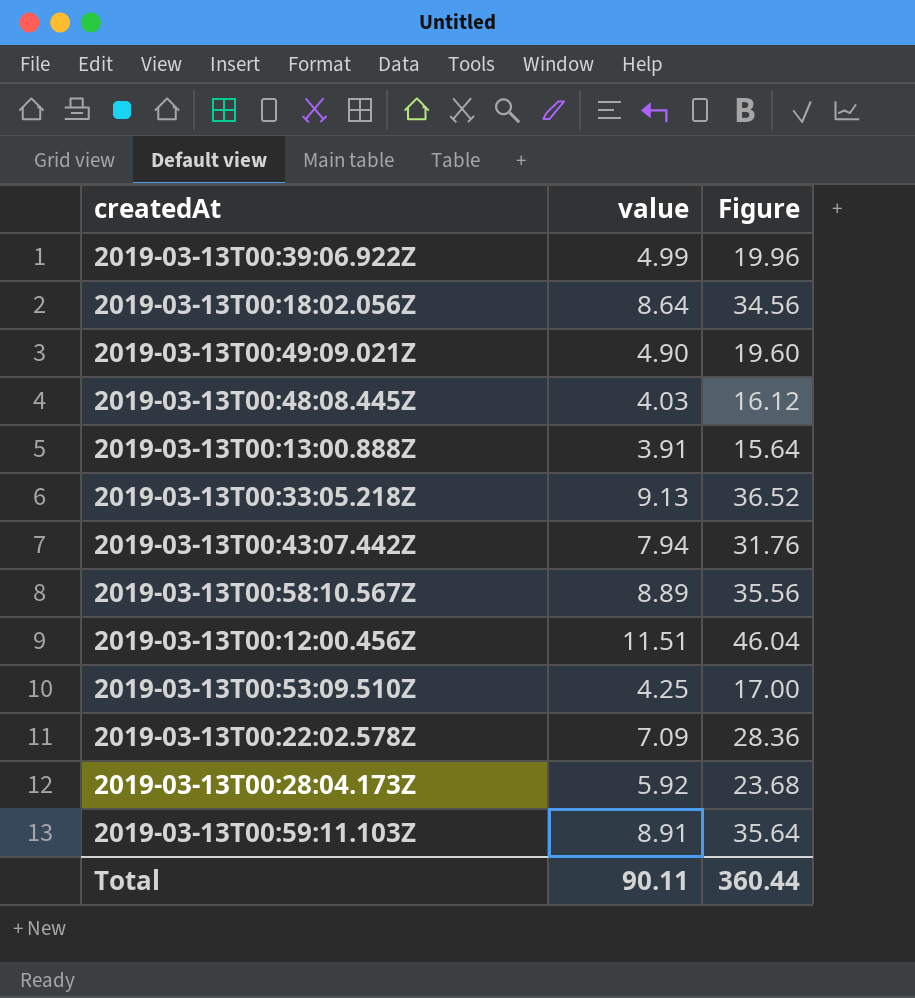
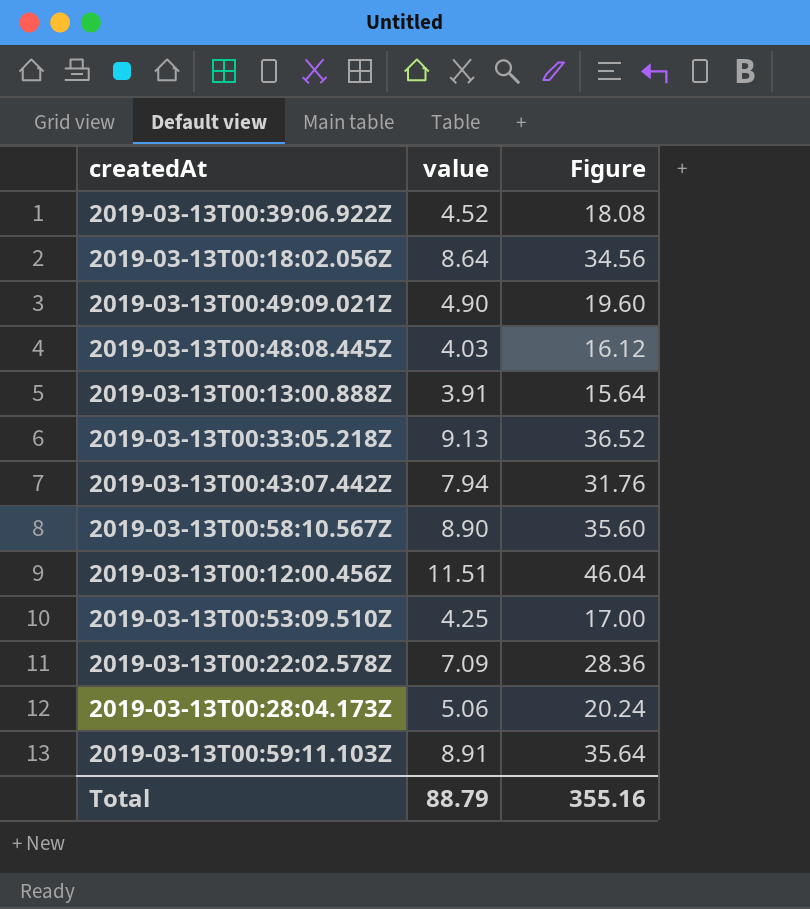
2019-03-13T00:39:06.922Z | value: 4.99 -> 4.52
2019-03-13T00:39:06.922Z | Figure: 19.96 -> 18.08
2019-03-13T00:58:10.567Z | value: 8.89 -> 8.90
2019-03-13T00:58:10.567Z | Figure: 35.56 -> 35.60
2019-03-13T00:28:04.173Z | value: 5.92 -> 5.06
2019-03-13T00:28:04.173Z | Figure: 23.68 -> 20.24
Total | value: 90.11 -> 88.79
Total | Figure: 360.44 -> 355.16

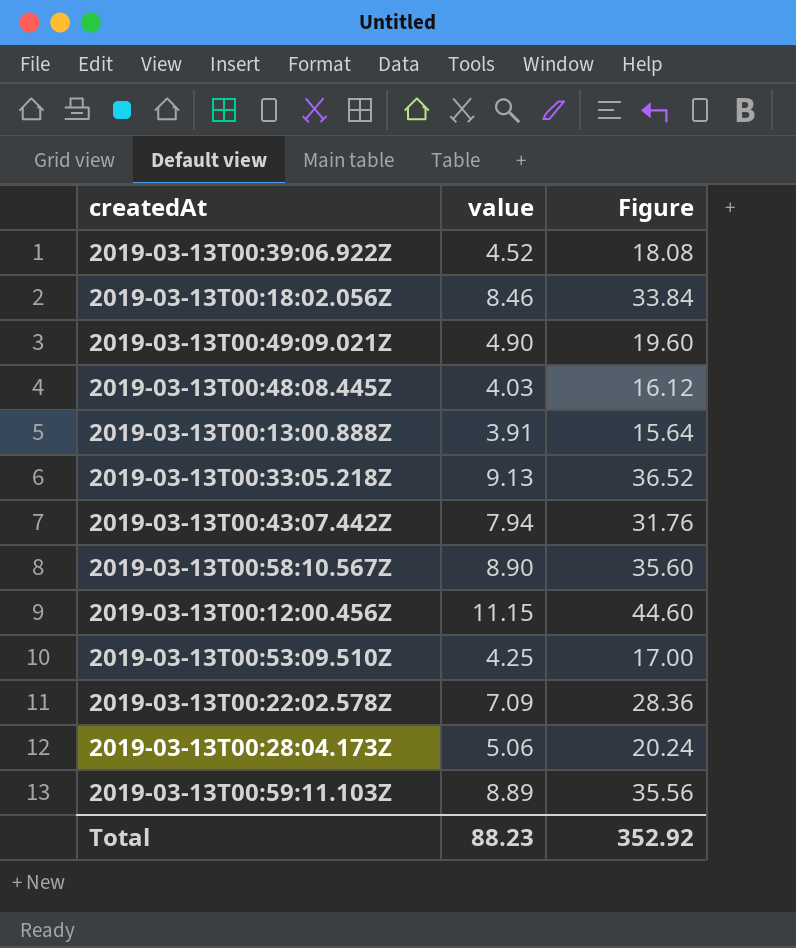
2019-03-13T00:18:02.056Z | value: 8.64 -> 8.46
2019-03-13T00:18:02.056Z | Figure: 34.56 -> 33.84
2019-03-13T00:12:00.456Z | value: 11.51 -> 11.15
2019-03-13T00:12:00.456Z | Figure: 46.04 -> 44.60
2019-03-13T00:59:11.103Z | value: 8.91 -> 8.89
2019-03-13T00:59:11.103Z | Figure: 35.64 -> 35.56
Total | value: 88.79 -> 88.23
Total | Figure: 355.16 -> 352.92

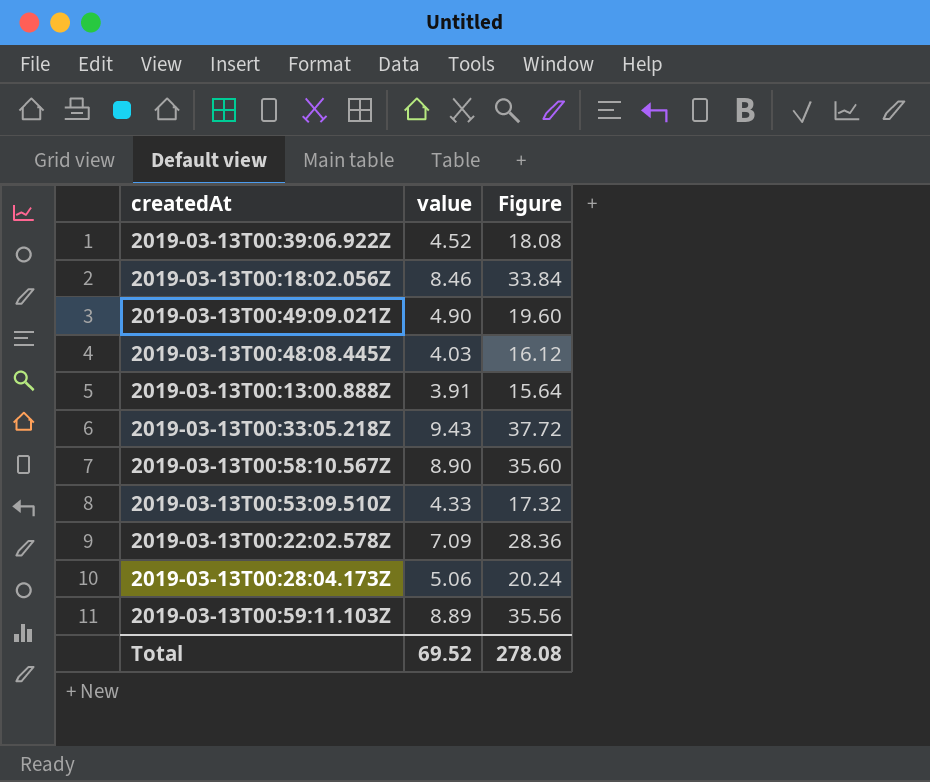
row 2019-03-13T00:43:07.442Z: 7.94 | 31.76 -> none
row 2019-03-13T00:12:00.456Z: 11.15 | 44.60 -> none
2019-03-13T00:33:05.218Z | value: 9.13 -> 9.43
2019-03-13T00:33:05.218Z | Figure: 36.52 -> 37.72
2019-03-13T00:53:09.510Z | value: 4.25 -> 4.33
2019-03-13T00:53:09.510Z | Figure: 17.00 -> 17.32
Total | value: 88.23 -> 69.52
Total | Figure: 352.92 -> 278.08

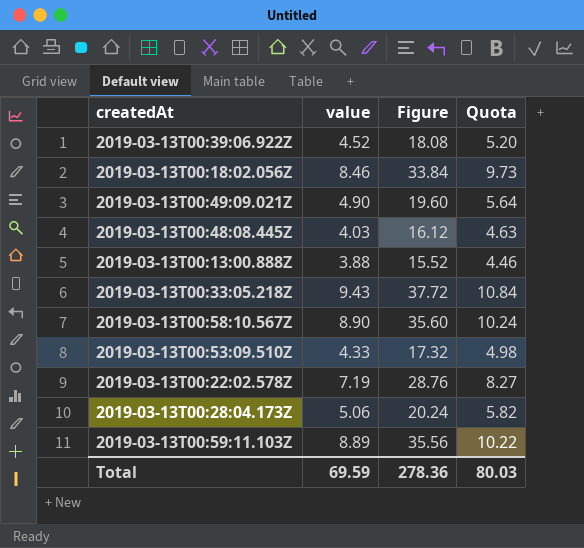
column Quota | formula: none -> [value] * 1.15
2019-03-13T00:13:00.888Z | value: 3.91 -> 3.88
2019-03-13T00:13:00.888Z | Figure: 15.64 -> 15.52
2019-03-13T00:22:02.578Z | value: 7.09 -> 7.19
2019-03-13T00:22:02.578Z | Figure: 28.36 -> 28.76
Total | value: 69.52 -> 69.59
Total | Figure: 278.08 -> 278.36

